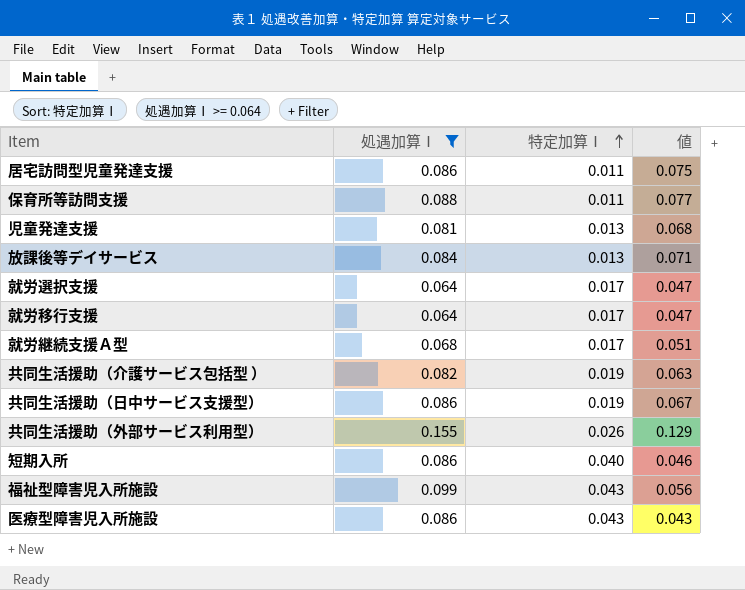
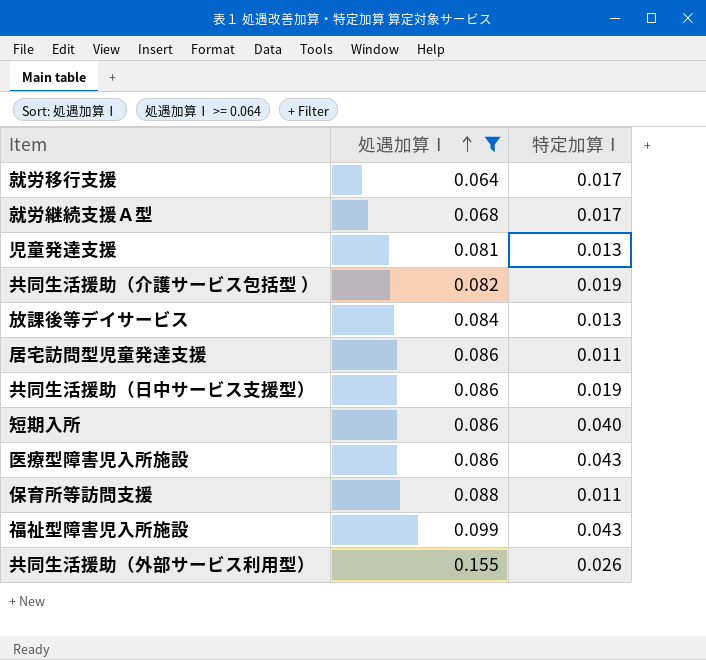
row order: 特定加算Ⅰ ascending -> 処遇加算Ⅰ ascending
column 値 | formula: [処遇加算Ⅰ] - [特定加算Ⅰ] -> none
row 就労選択支援: 0.064 | 0.017 | 0.047 -> none

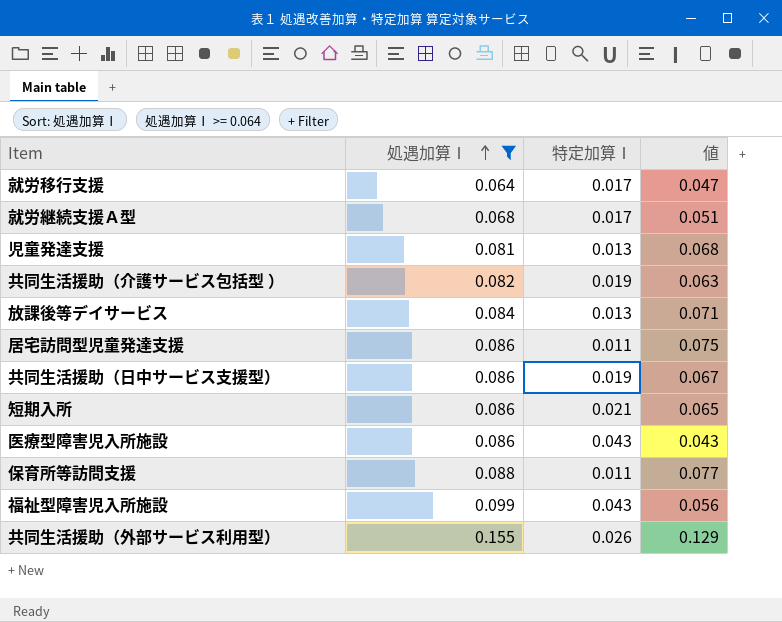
column 値 | formula: none -> [処遇加算Ⅰ] - [特定加算Ⅰ]
短期入所 | 特定加算Ⅰ: 0.040 -> 0.021

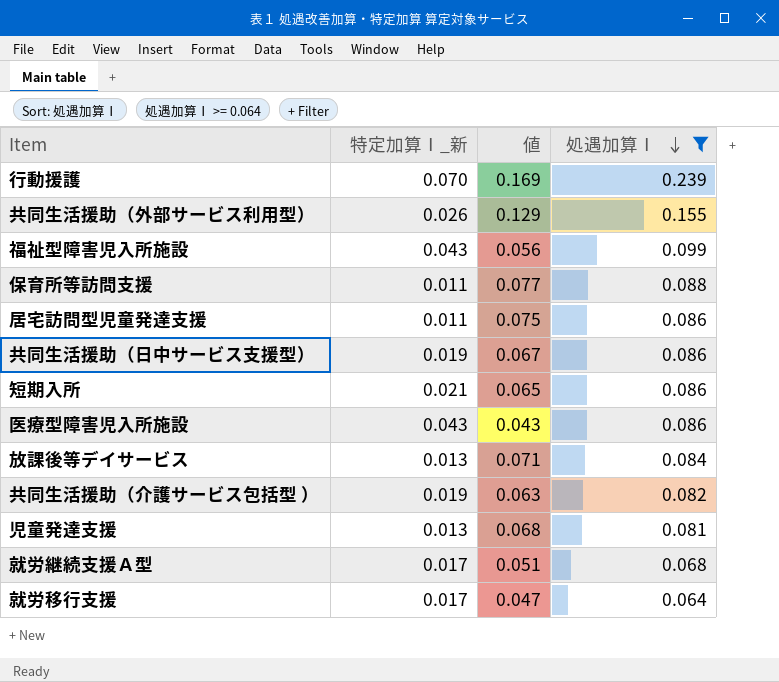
row order: 処遇加算Ⅰ ascending -> 処遇加算Ⅰ descending
column name: 特定加算Ⅰ -> 特定加算Ⅰ_新
column 処遇加算Ⅰ | position: 2 -> 4
row 行動援護: none -> 0.070 | 0.169 | 0.239

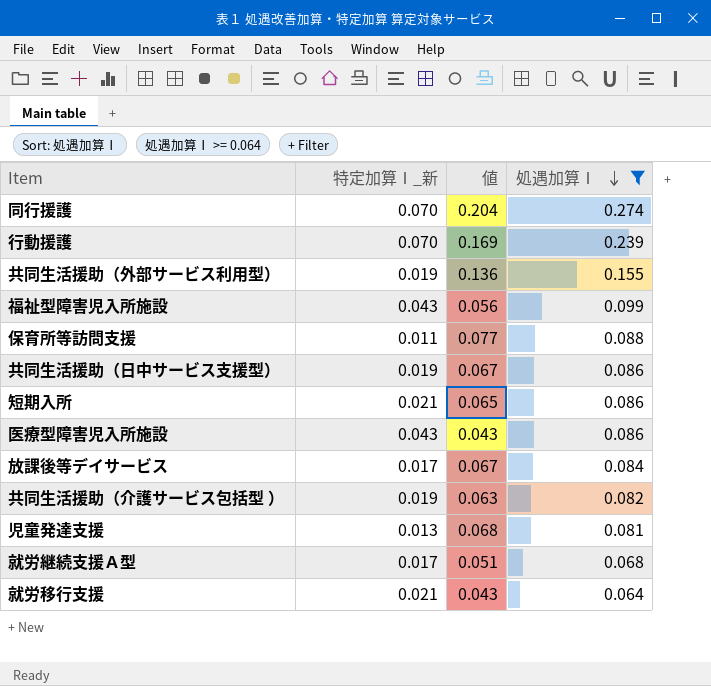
row 居宅訪問型児童発達支援: 0.011 | 0.075 | 0.086 -> none
row 同行援護: none -> 0.070 | 0.204 | 0.274
共同生活援助（外部サービス利用型） | 特定加算Ⅰ_新: 0.026 -> 0.019
共同生活援助（外部サービス利用型） | 値: 0.129 -> 0.136
放課後等デイサービス | 特定加算Ⅰ_新: 0.013 -> 0.017
放課後等デイサービス | 値: 0.071 -> 0.067
就労移行支援 | 特定加算Ⅰ_新: 0.017 -> 0.021
就労移行支援 | 値: 0.047 -> 0.043

